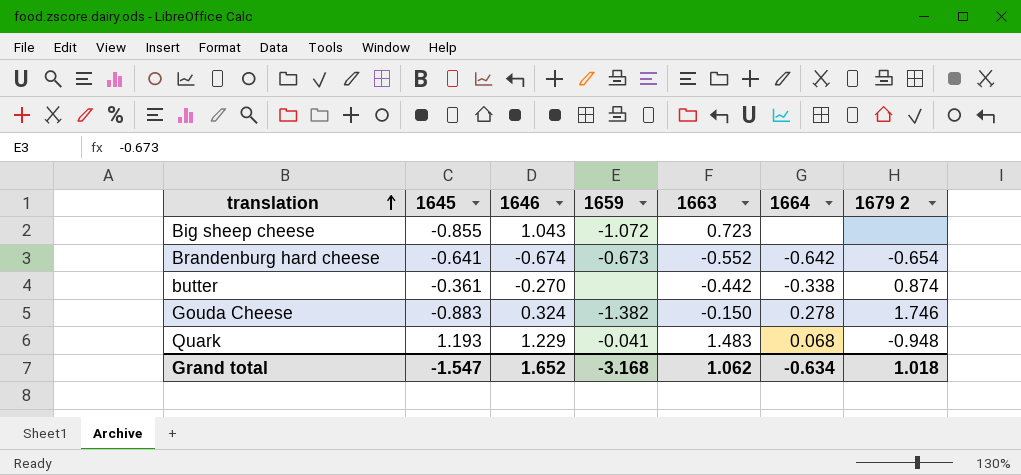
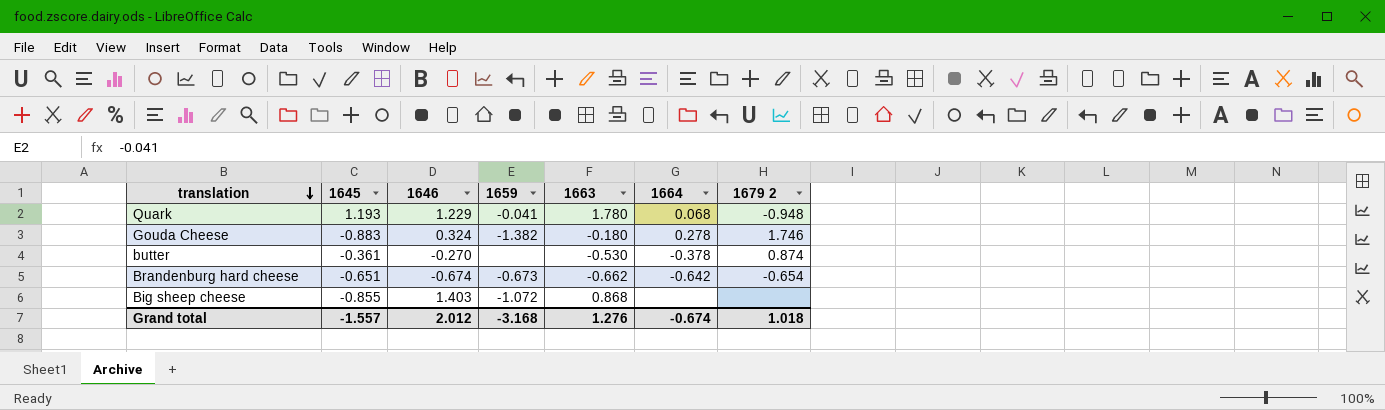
row order: translation ascending -> translation descending
Quark | 1663: 1.483 -> 1.780
Gouda Cheese | 1663: -0.150 -> -0.180
butter | 1663: -0.442 -> -0.530
butter | 1664: -0.338 -> -0.378
Brandenburg hard cheese | 1645: -0.641 -> -0.651
Brandenburg hard cheese | 1663: -0.552 -> -0.662
Big sheep cheese | 1646: 1.043 -> 1.403
Big sheep cheese | 1663: 0.723 -> 0.868
Grand total | 1645: -1.547 -> -1.557
Grand total | 1646: 1.652 -> 2.012
Grand total | 1663: 1.062 -> 1.276
Grand total | 1664: -0.634 -> -0.674

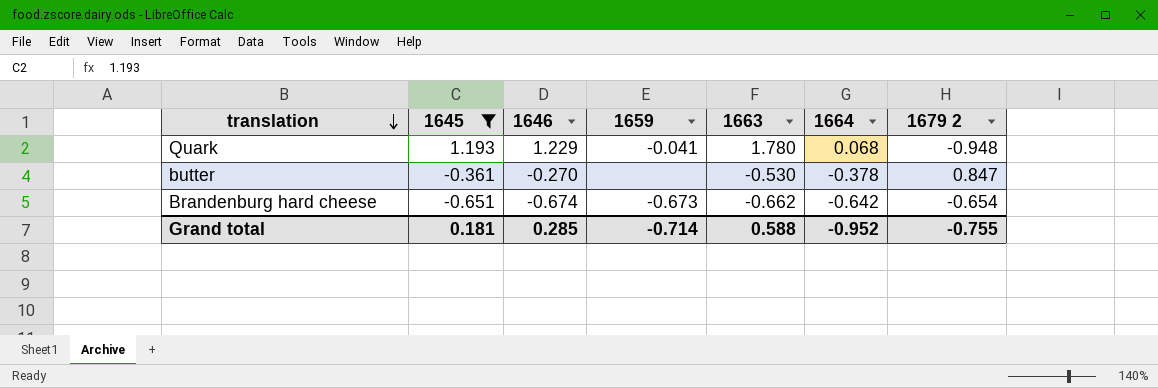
filter: none -> 1645 >= -0.651
butter | 1679 2: 0.874 -> 0.847
Grand total | 1645: -1.557 -> 0.181
Grand total | 1646: 2.012 -> 0.285
Grand total | 1659: -3.168 -> -0.714
Grand total | 1663: 1.276 -> 0.588
Grand total | 1664: -0.674 -> -0.952
Grand total | 1679 2: 1.018 -> -0.755

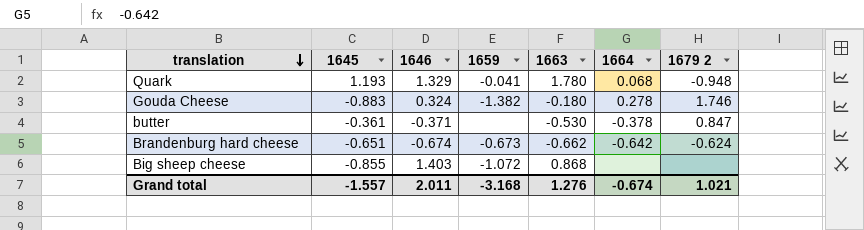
filter: 1645 >= -0.651 -> none
Quark | 1646: 1.229 -> 1.329
butter | 1646: -0.270 -> -0.371
Brandenburg hard cheese | 1679 2: -0.654 -> -0.624
Grand total | 1645: 0.181 -> -1.557
Grand total | 1646: 0.285 -> 2.011
Grand total | 1659: -0.714 -> -3.168
Grand total | 1663: 0.588 -> 1.276
Grand total | 1664: -0.952 -> -0.674
Grand total | 1679 2: -0.755 -> 1.021

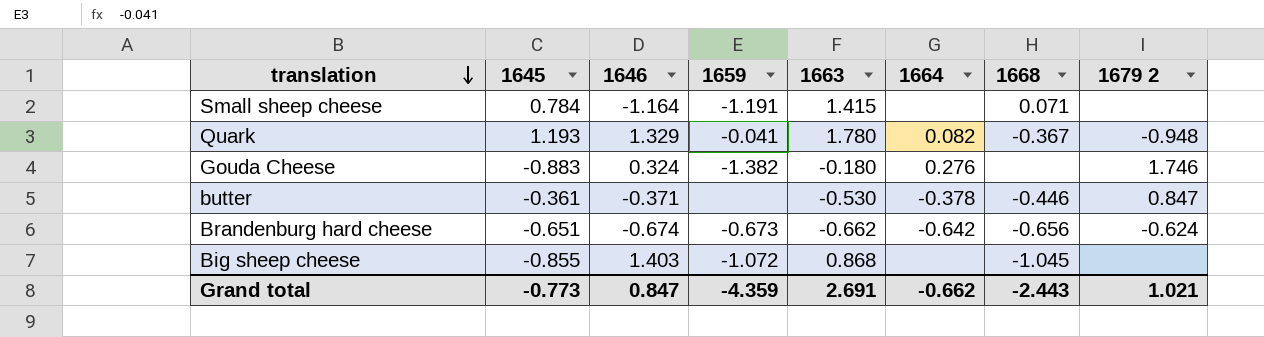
column 1668 | position: none -> 7
row Small sheep cheese: none -> 0.784 | -1.164 | -1.191 | 1.415 | none | 0.071 | none
Quark | 1664: 0.068 -> 0.082
Gouda Cheese | 1664: 0.278 -> 0.276
Grand total | 1645: -1.557 -> -0.773
Grand total | 1646: 2.011 -> 0.847
Grand total | 1659: -3.168 -> -4.359
Grand total | 1663: 1.276 -> 2.691
Grand total | 1664: -0.674 -> -0.662

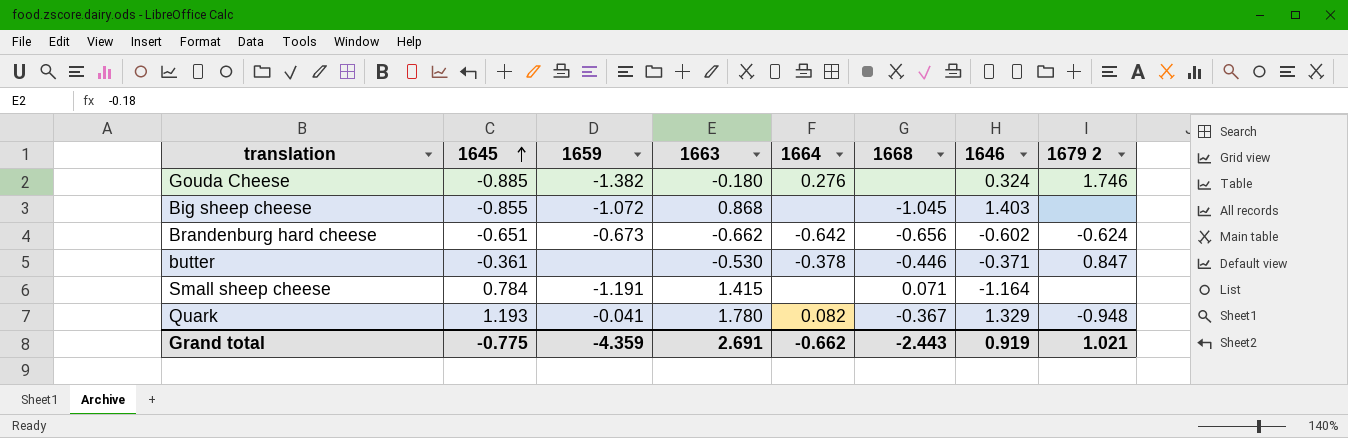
row order: translation descending -> 1645 ascending
column 1646 | position: 3 -> 7
Gouda Cheese | 1645: -0.883 -> -0.885
Brandenburg hard cheese | 1646: -0.674 -> -0.602
Grand total | 1645: -0.773 -> -0.775
Grand total | 1646: 0.847 -> 0.919

